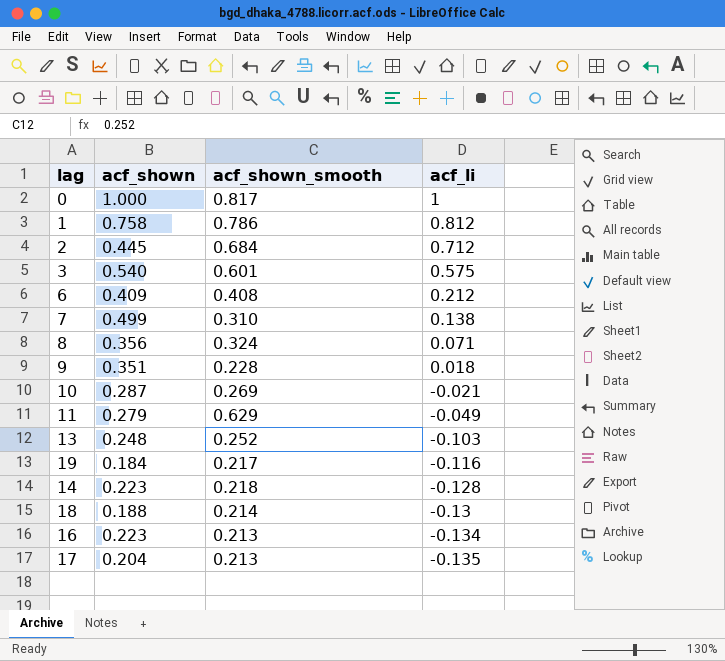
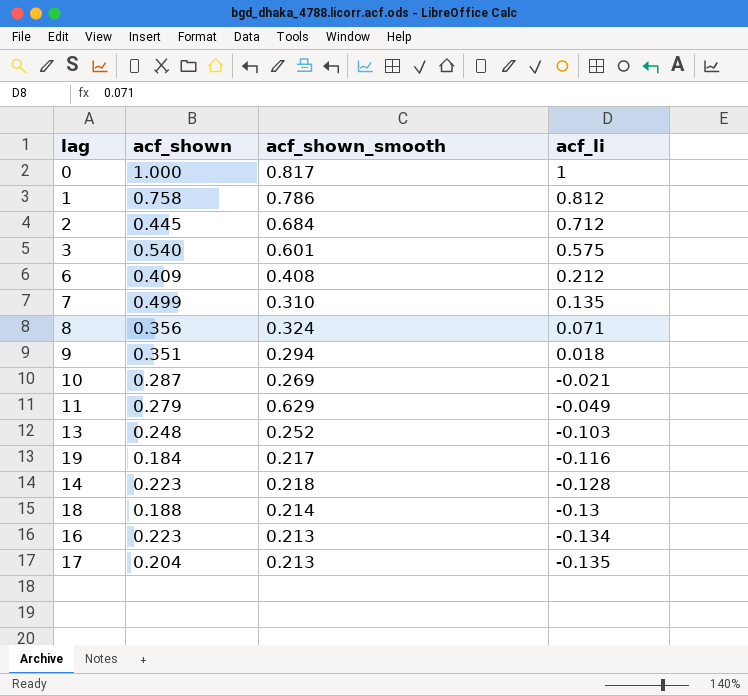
7 | acf_li: 0.138 -> 0.135
9 | acf_shown_smooth: 0.228 -> 0.294

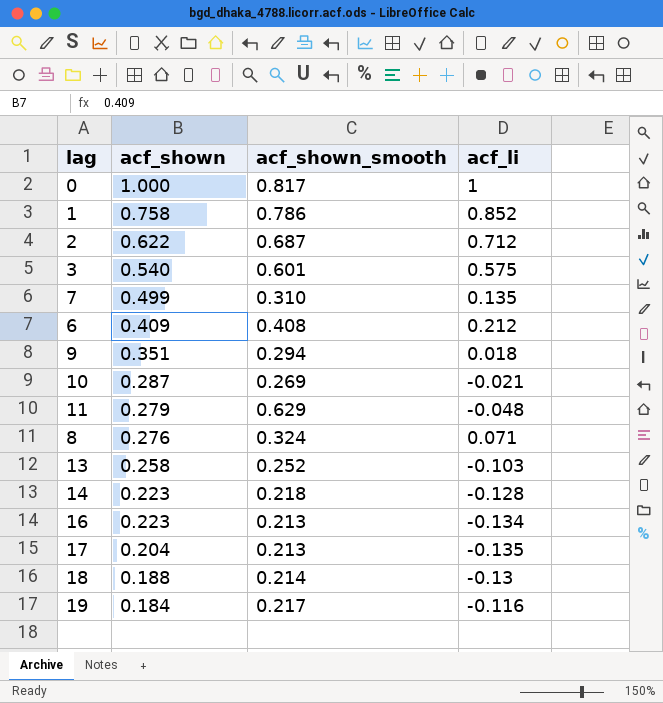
row order: acf_li descending -> acf_shown descending
1 | acf_li: 0.812 -> 0.852
2 | acf_shown: 0.445 -> 0.622
2 | acf_shown_smooth: 0.684 -> 0.687
11 | acf_li: -0.049 -> -0.048
8 | acf_shown: 0.356 -> 0.276
13 | acf_shown: 0.248 -> 0.258

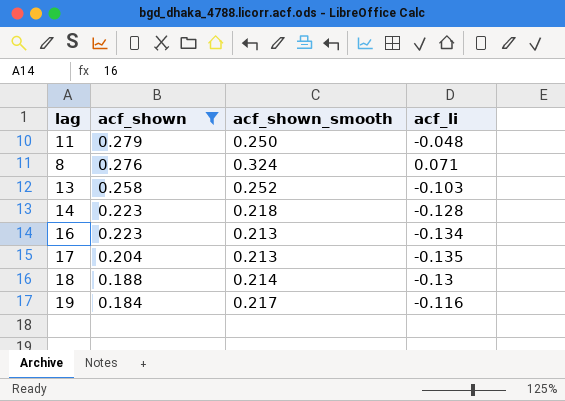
filter: none -> acf_shown <= 0.279
11 | acf_shown_smooth: 0.629 -> 0.250

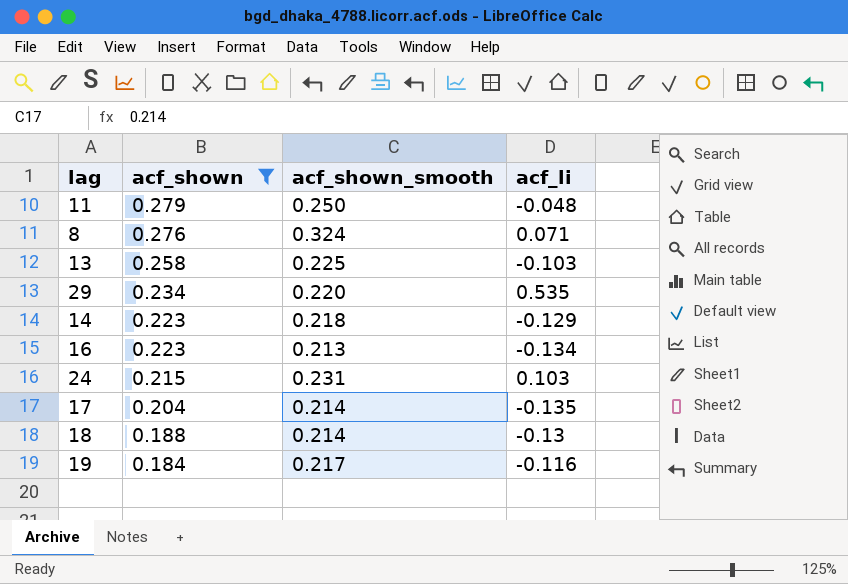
13 | acf_shown_smooth: 0.252 -> 0.225
row 29: none -> 0.234 | 0.220 | 0.535
14 | acf_li: -0.128 -> -0.129
row 24: none -> 0.215 | 0.231 | 0.103
17 | acf_shown_smooth: 0.213 -> 0.214

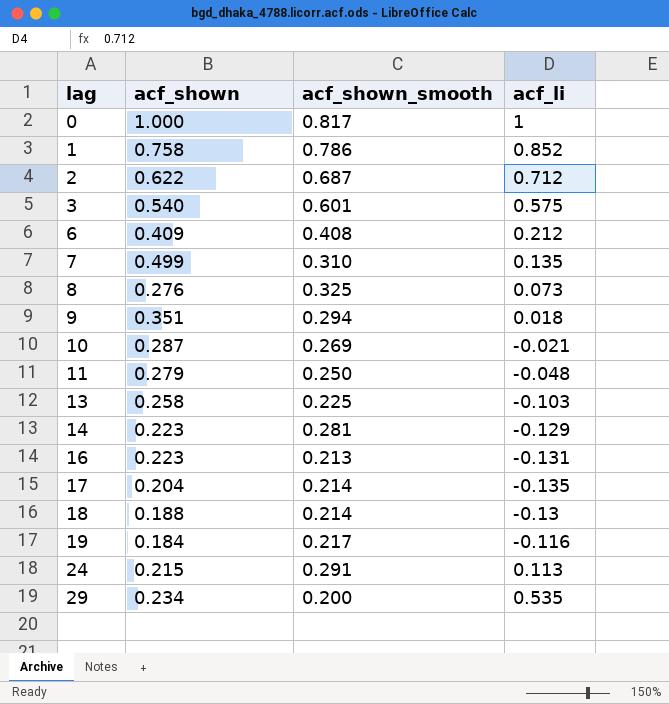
filter: acf_shown <= 0.279 -> none
row order: acf_shown descending -> lag ascending
8 | acf_shown_smooth: 0.324 -> 0.325
8 | acf_li: 0.071 -> 0.073
14 | acf_shown_smooth: 0.218 -> 0.281
16 | acf_li: -0.134 -> -0.131
24 | acf_shown_smooth: 0.231 -> 0.291
24 | acf_li: 0.103 -> 0.113
29 | acf_shown_smooth: 0.220 -> 0.200

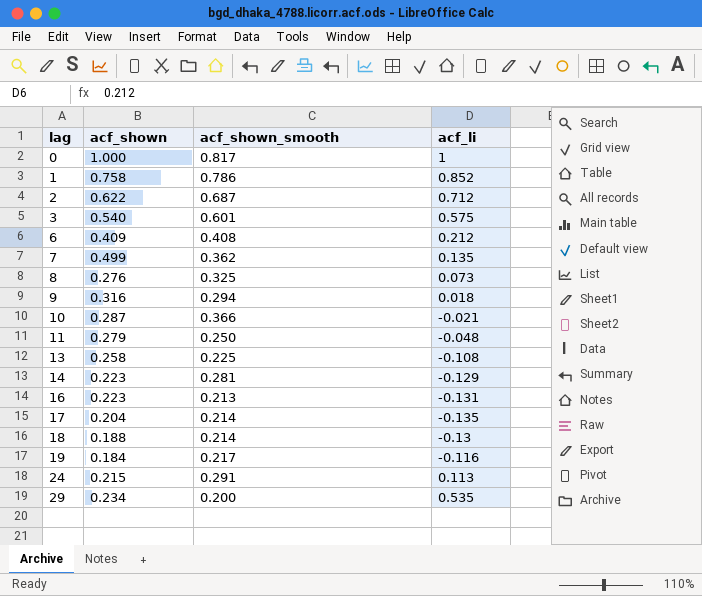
7 | acf_shown_smooth: 0.310 -> 0.362
9 | acf_shown: 0.351 -> 0.316
10 | acf_shown_smooth: 0.269 -> 0.366
13 | acf_li: -0.103 -> -0.108

